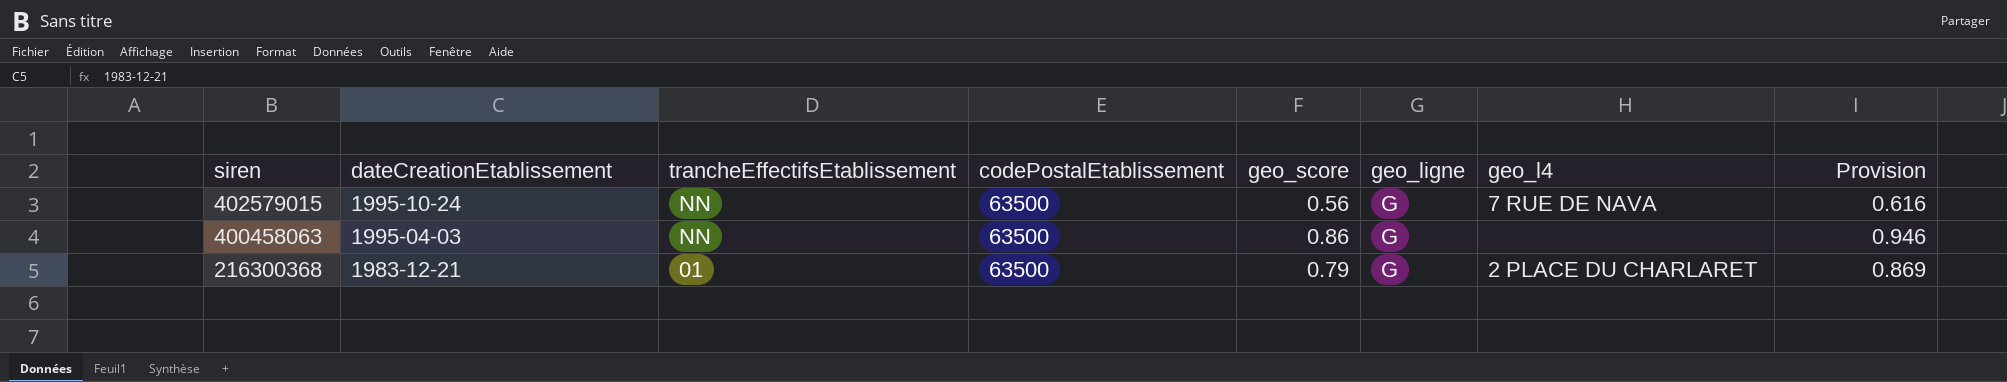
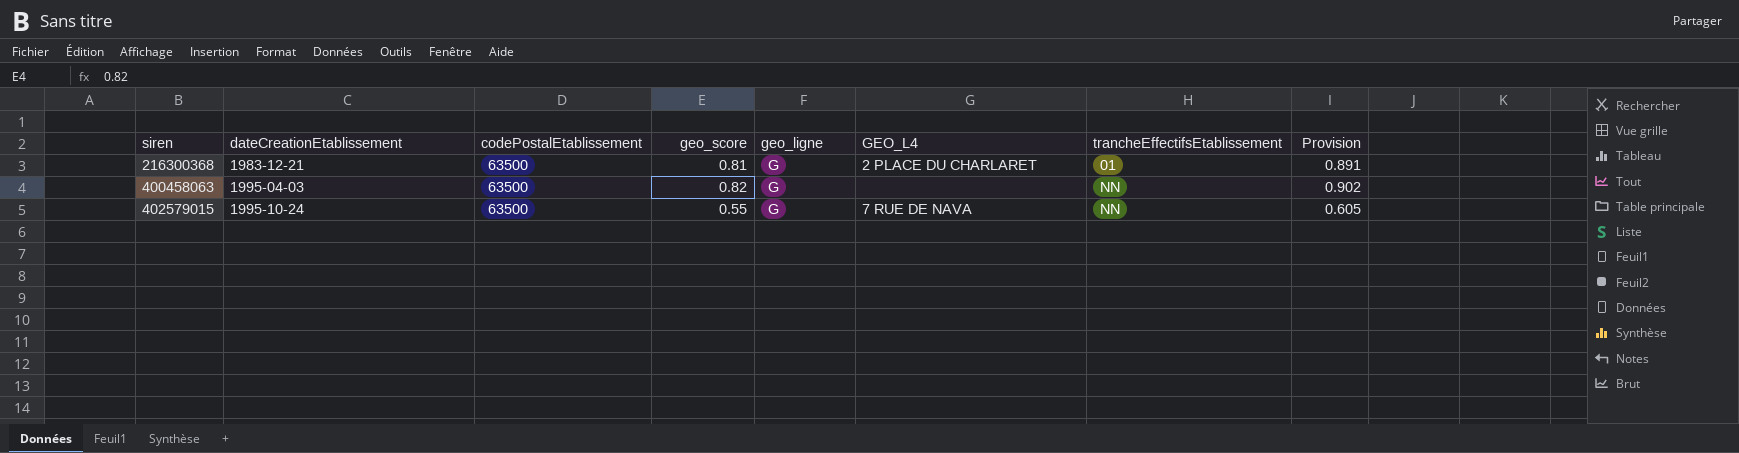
row order: siren descending -> siren ascending
column name: geo_l4 -> GEO_L4
column trancheEffectifsEtablissement | position: 3 -> 7
216300368 | geo_score: 0.79 -> 0.81
216300368 | Provision: 0.869 -> 0.891
400458063 | geo_score: 0.86 -> 0.82
400458063 | Provision: 0.946 -> 0.902
402579015 | geo_score: 0.56 -> 0.55
402579015 | Provision: 0.616 -> 0.605

